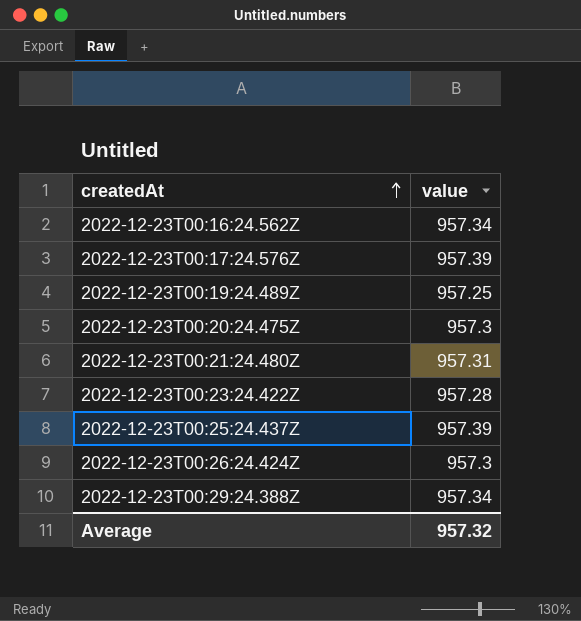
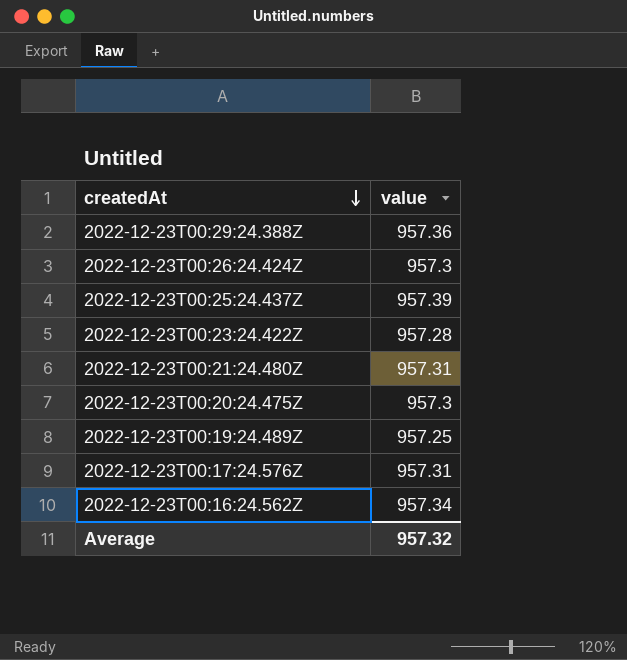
row order: createdAt ascending -> createdAt descending
2022-12-23T00:29:24.388Z | value: 957.34 -> 957.36
2022-12-23T00:17:24.576Z | value: 957.39 -> 957.31

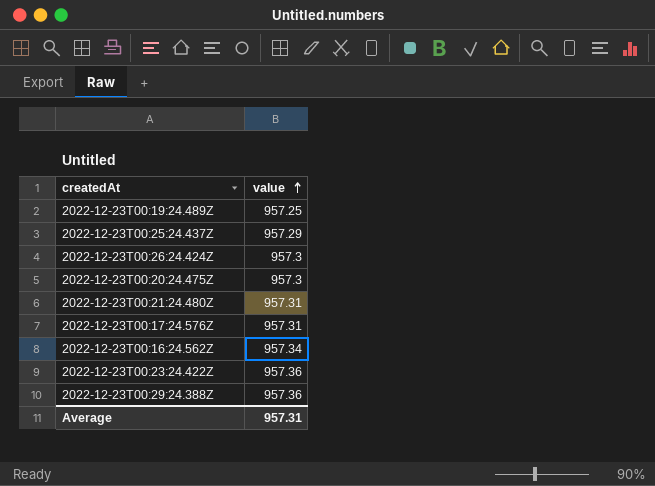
row order: createdAt descending -> value ascending
2022-12-23T00:25:24.437Z | value: 957.39 -> 957.29
2022-12-23T00:23:24.422Z | value: 957.28 -> 957.36
Average | value: 957.32 -> 957.31

